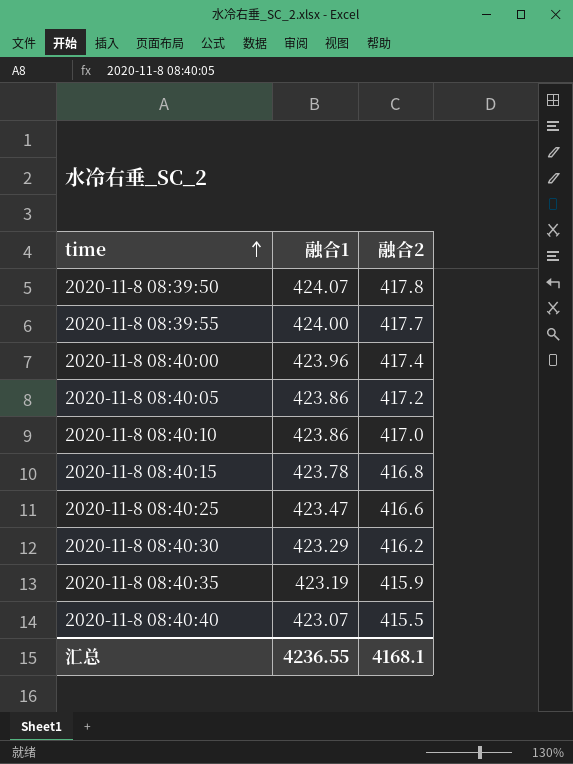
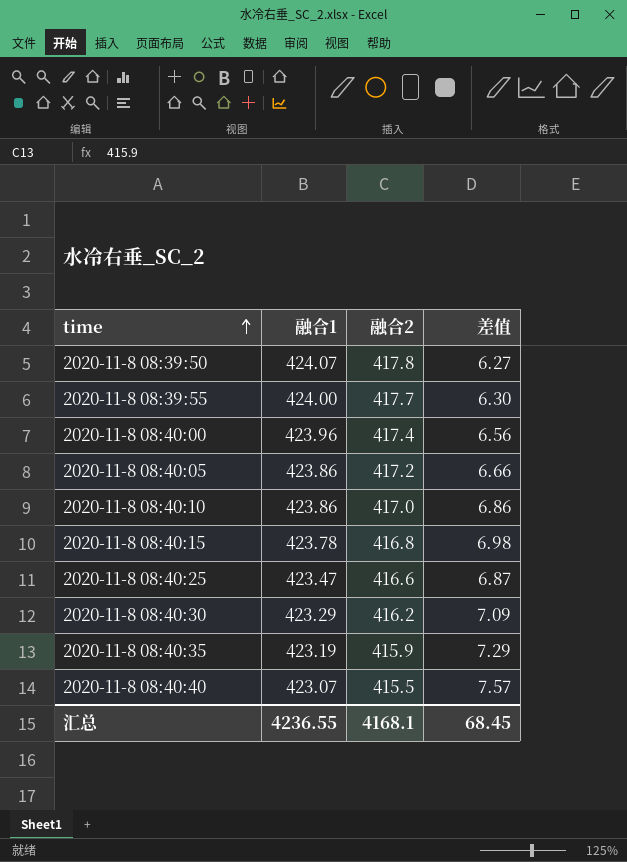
column 差值 | formula: none -> [融合1] - [融合2]

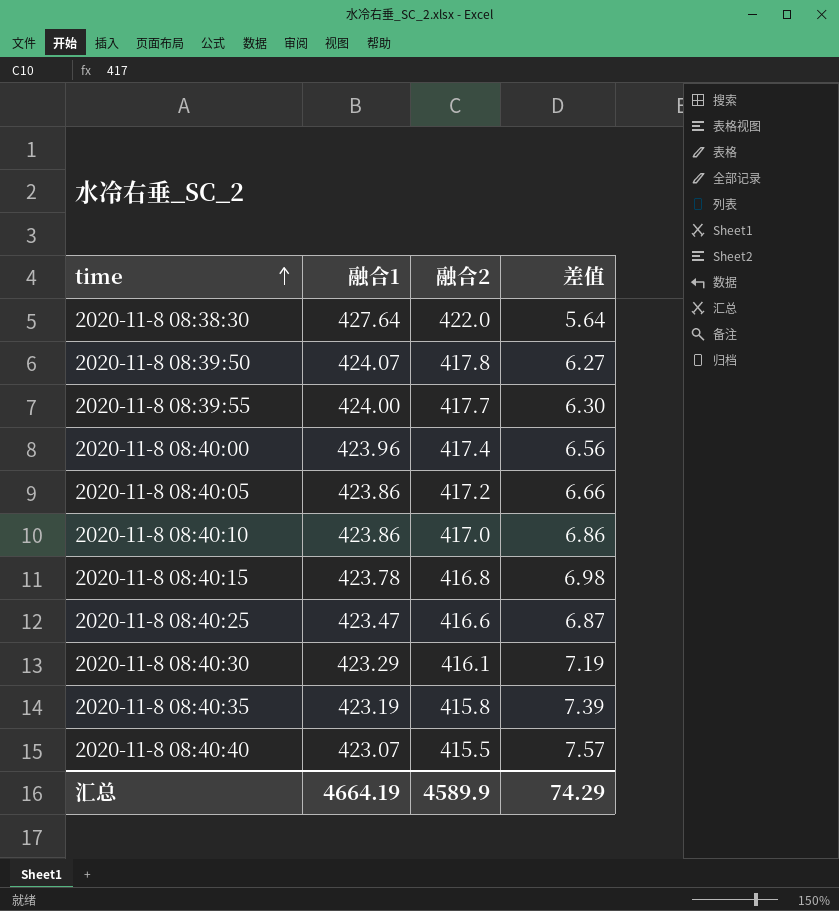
row 2020-11-8 08:38:30: none -> 427.64 | 422.0 | 5.64
2020-11-8 08:40:30 | 融合2: 416.2 -> 416.1
2020-11-8 08:40:30 | 差值: 7.09 -> 7.19
2020-11-8 08:40:35 | 融合2: 415.9 -> 415.8
2020-11-8 08:40:35 | 差值: 7.29 -> 7.39
汇总 | 融合1: 4236.55 -> 4664.19
汇总 | 融合2: 4168.1 -> 4589.9
汇总 | 差值: 68.45 -> 74.29

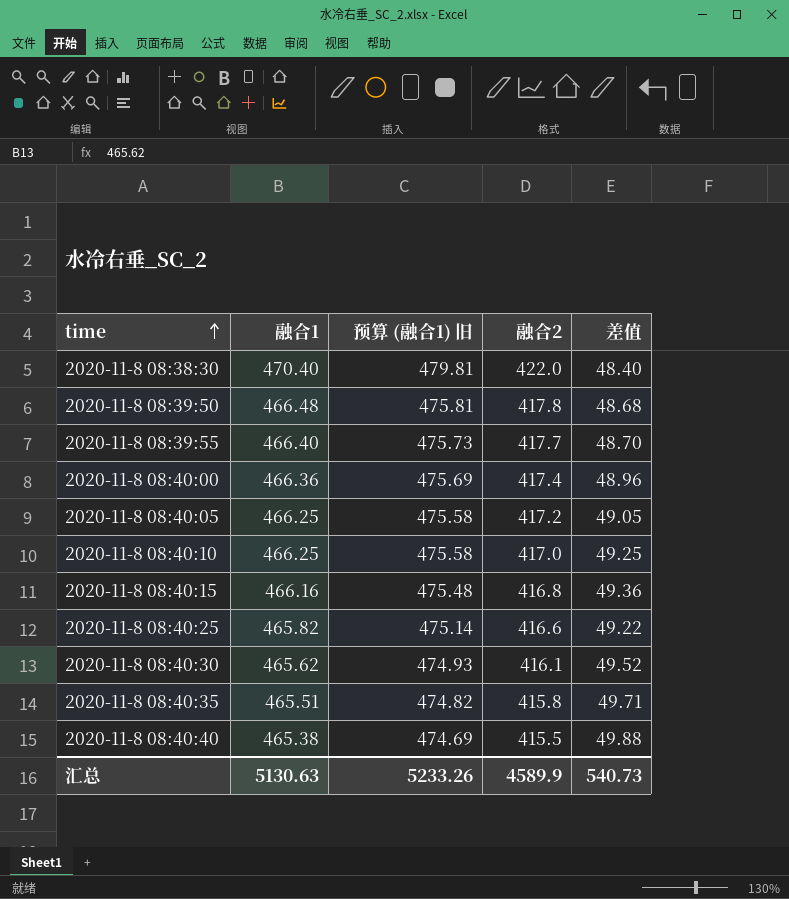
column 预算 (融合1) 旧 | formula: none -> [融合1] * 1.02
2020-11-8 08:38:30 | 融合1: 427.64 -> 470.40
2020-11-8 08:38:30 | 差值: 5.64 -> 48.40
2020-11-8 08:39:50 | 融合1: 424.07 -> 466.48
2020-11-8 08:39:50 | 差值: 6.27 -> 48.68
2020-11-8 08:39:55 | 融合1: 424.00 -> 466.40
2020-11-8 08:39:55 | 差值: 6.30 -> 48.70
2020-11-8 08:40:00 | 融合1: 423.96 -> 466.36
2020-11-8 08:40:00 | 差值: 6.56 -> 48.96
2020-11-8 08:40:05 | 融合1: 423.86 -> 466.25
2020-11-8 08:40:05 | 差值: 6.66 -> 49.05
2020-11-8 08:40:10 | 融合1: 423.86 -> 466.25
2020-11-8 08:40:10 | 差值: 6.86 -> 49.25
2020-11-8 08:40:15 | 融合1: 423.78 -> 466.16
2020-11-8 08:40:15 | 差值: 6.98 -> 49.36
2020-11-8 08:40:25 | 融合1: 423.47 -> 465.82
2020-11-8 08:40:25 | 差值: 6.87 -> 49.22
2020-11-8 08:40:30 | 融合1: 423.29 -> 465.62
2020-11-8 08:40:30 | 差值: 7.19 -> 49.52
2020-11-8 08:40:35 | 融合1: 423.19 -> 465.51
2020-11-8 08:40:35 | 差值: 7.39 -> 49.71
2020-11-8 08:40:40 | 融合1: 423.07 -> 465.38
2020-11-8 08:40:40 | 差值: 7.57 -> 49.88
汇总 | 融合1: 4664.19 -> 5130.63
汇总 | 差值: 74.29 -> 540.73

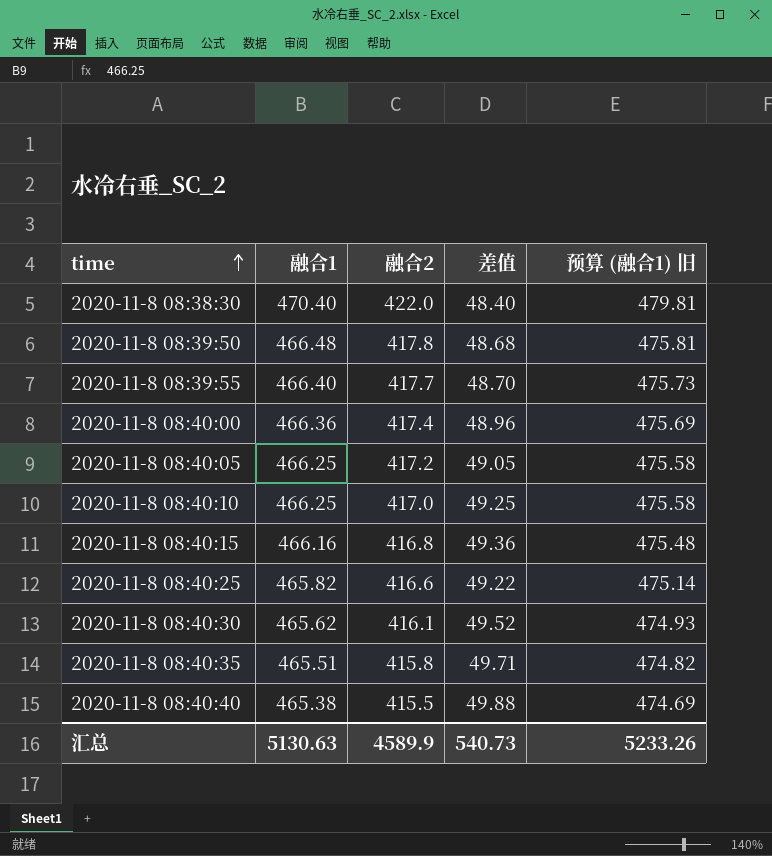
column 预算 (融合1) 旧 | position: 3 -> 5

